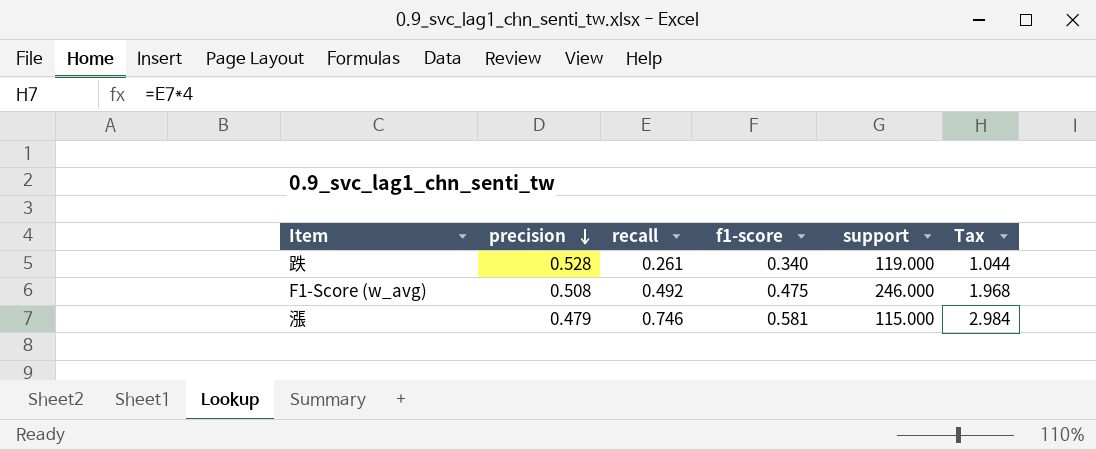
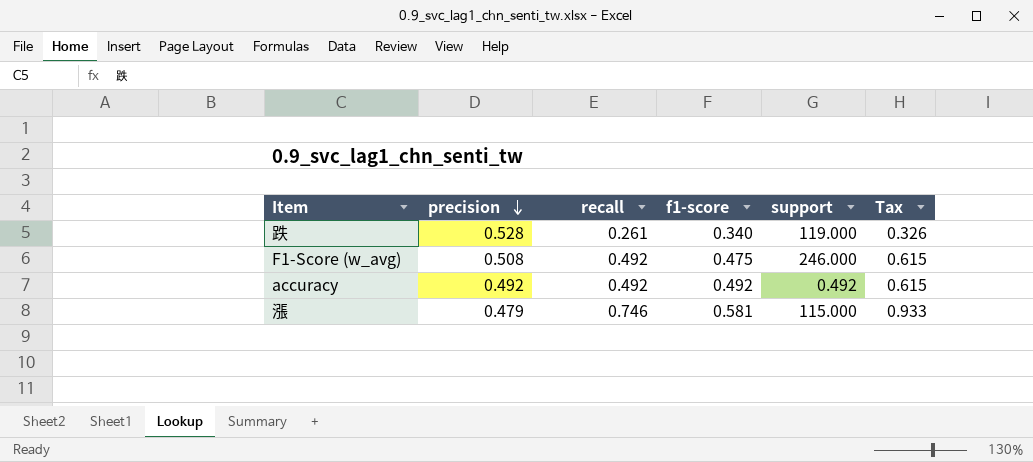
column Tax | formula: [recall] * 4 -> [recall] * 1.25
row accuracy: none -> 0.492 | 0.492 | 0.492 | 0.492 | 0.615

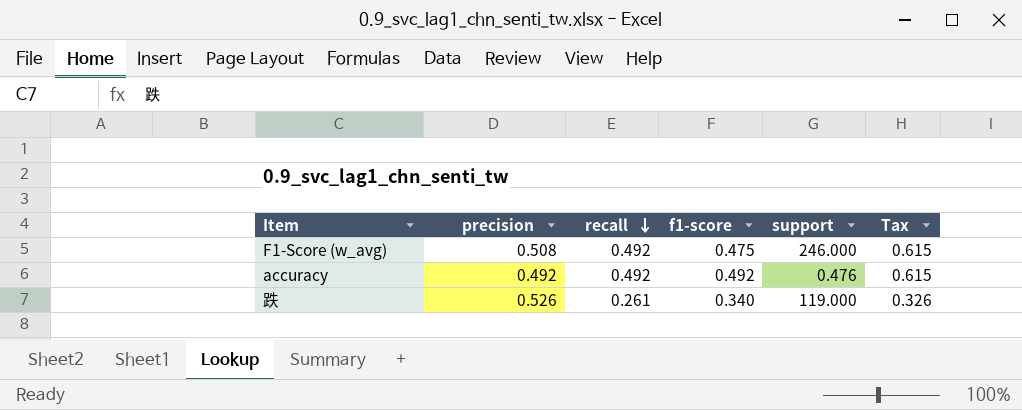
row order: precision descending -> recall descending
row 漲: 0.479 | 0.746 | 0.581 | 115.000 | 0.933 -> none
accuracy | support: 0.492 -> 0.476
跌 | precision: 0.528 -> 0.526

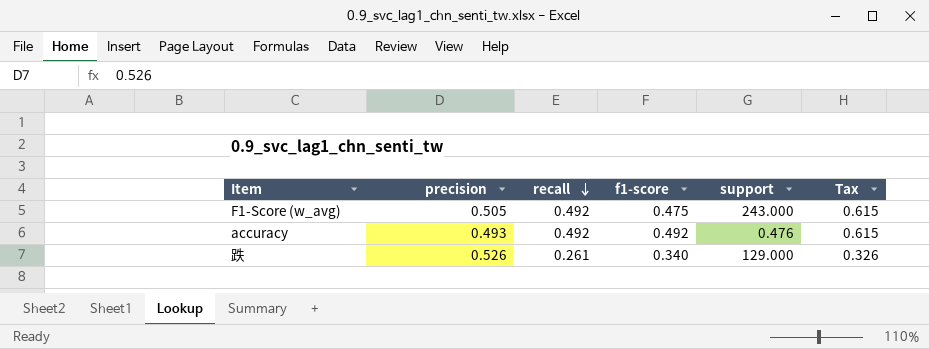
F1-Score (w_avg) | precision: 0.508 -> 0.505
F1-Score (w_avg) | support: 246.000 -> 243.000
accuracy | precision: 0.492 -> 0.493
跌 | support: 119.000 -> 129.000

